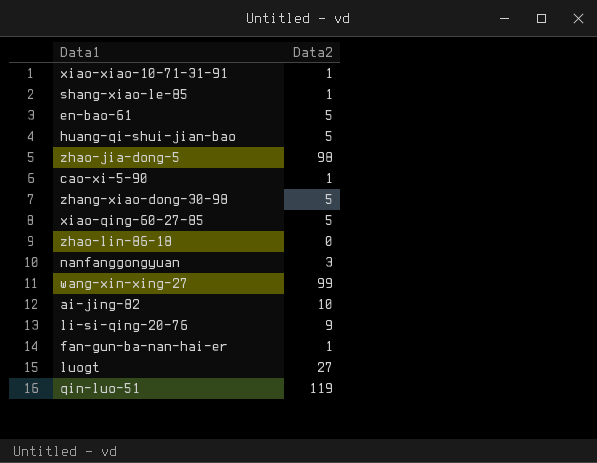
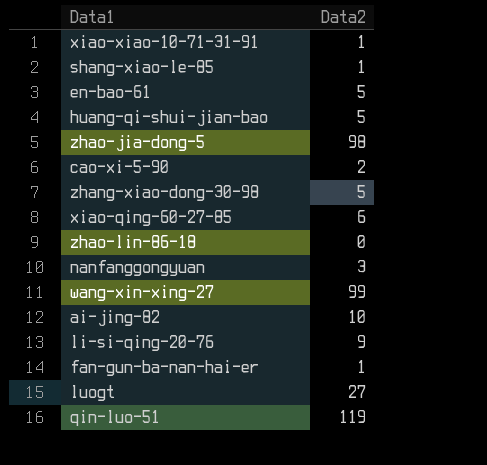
cao-xi-5-90 | Data2: 1 -> 2
xiao-qing-60-27-85 | Data2: 5 -> 6

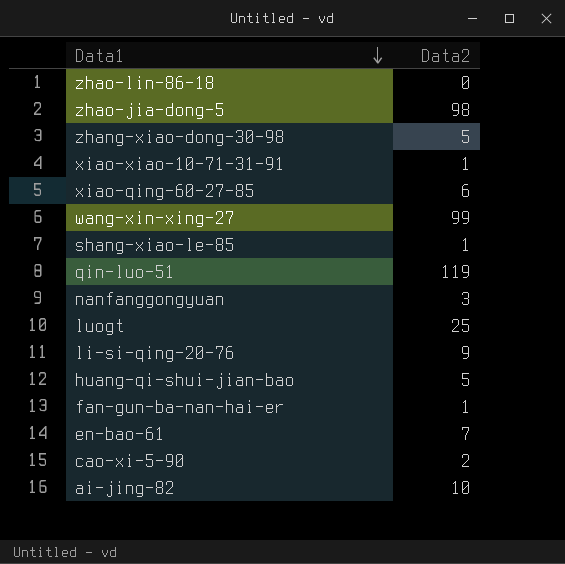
row order: none -> Data1 descending
luogt | Data2: 27 -> 25
en-bao-61 | Data2: 5 -> 7

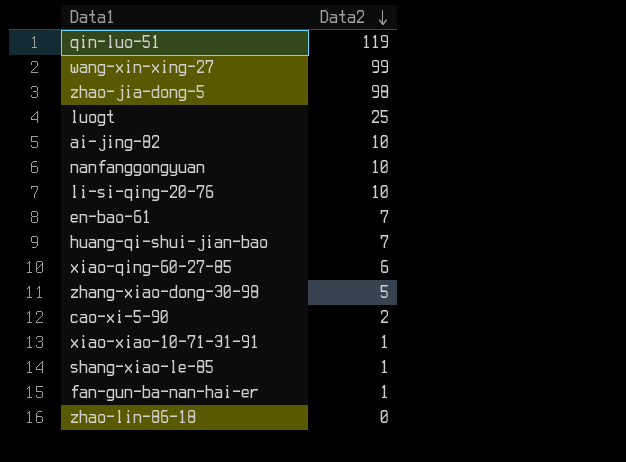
row order: Data1 descending -> Data2 descending
nanfanggongyuan | Data2: 3 -> 10
li-si-qing-20-76 | Data2: 9 -> 10
huang-qi-shui-jian-bao | Data2: 5 -> 7

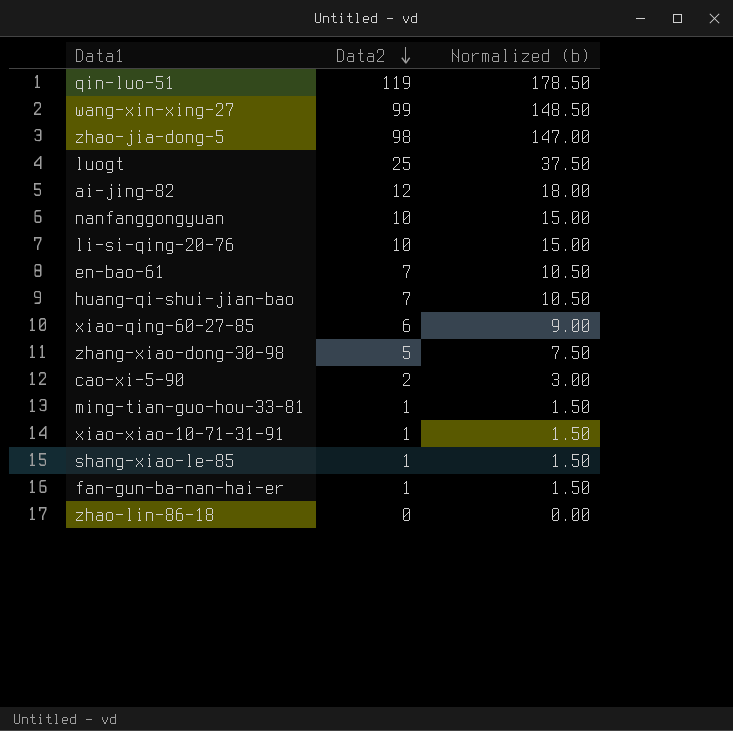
column Normalized (b) | formula: none -> [Data2] * 1.5
ai-jing-82 | Data2: 10 -> 12
row ming-tian-guo-hou-33-81: none -> 1 | 1.50

